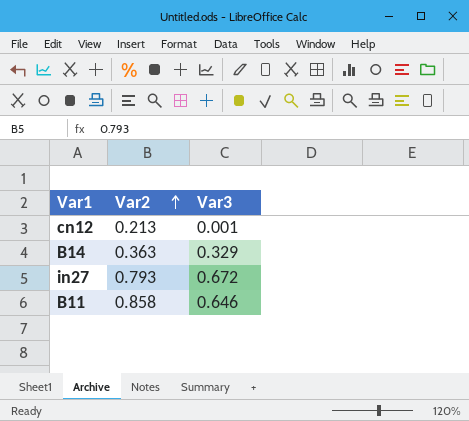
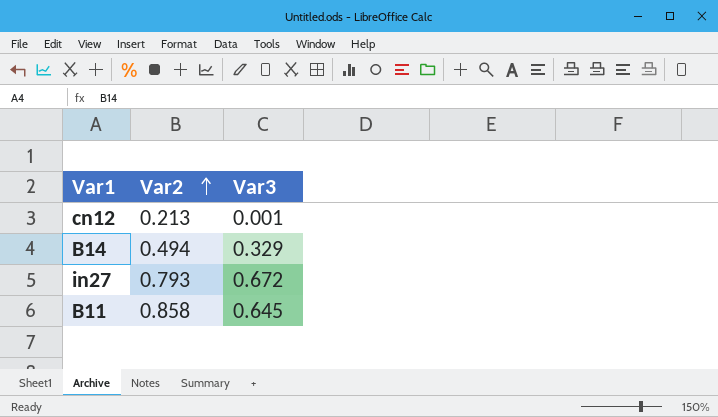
B14 | Var2: 0.363 -> 0.494
B11 | Var3: 0.646 -> 0.645

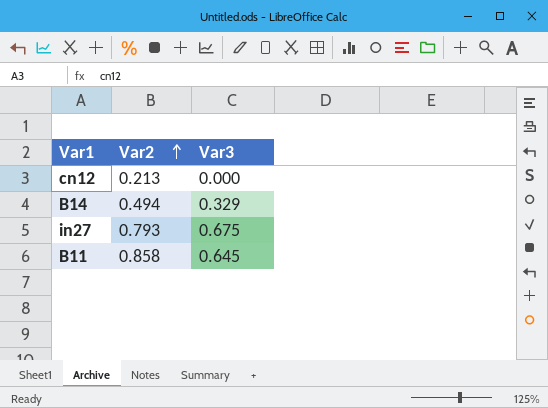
cn12 | Var3: 0.001 -> 0.000
in27 | Var3: 0.672 -> 0.675

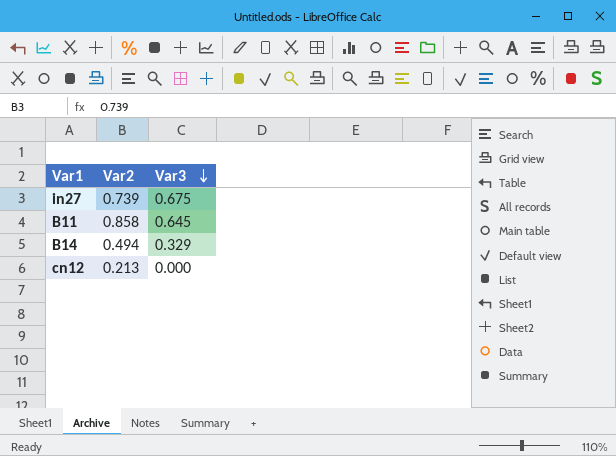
row order: Var2 ascending -> Var3 descending
in27 | Var2: 0.793 -> 0.739

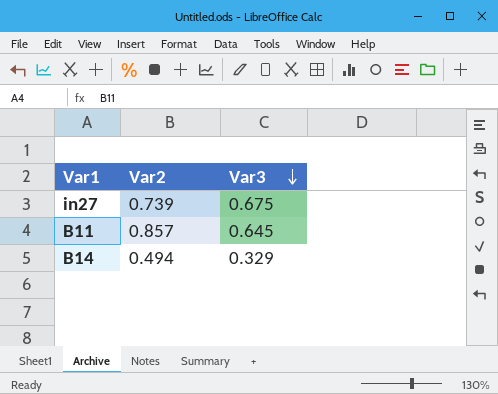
row cn12: 0.213 | 0.000 -> none
B11 | Var2: 0.858 -> 0.857

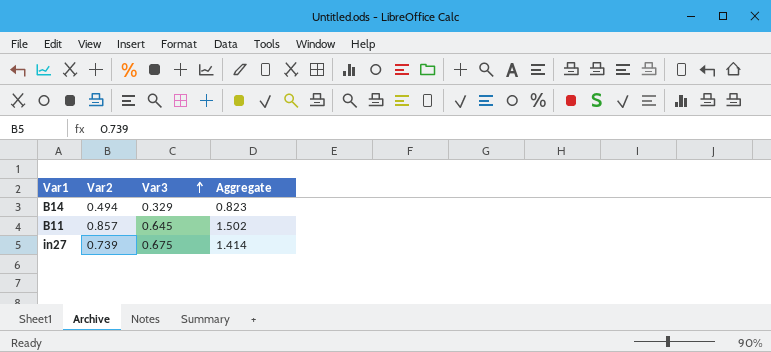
row order: Var3 descending -> Var3 ascending
column Aggregate | formula: none -> [Var2] + [Var3]

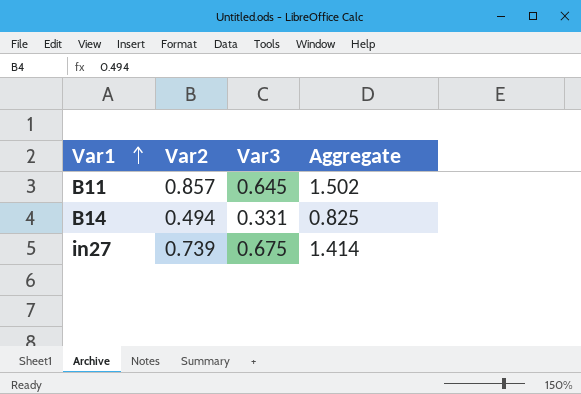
row order: Var3 ascending -> Var1 ascending
B14 | Var3: 0.329 -> 0.331
B14 | Aggregate: 0.823 -> 0.825

